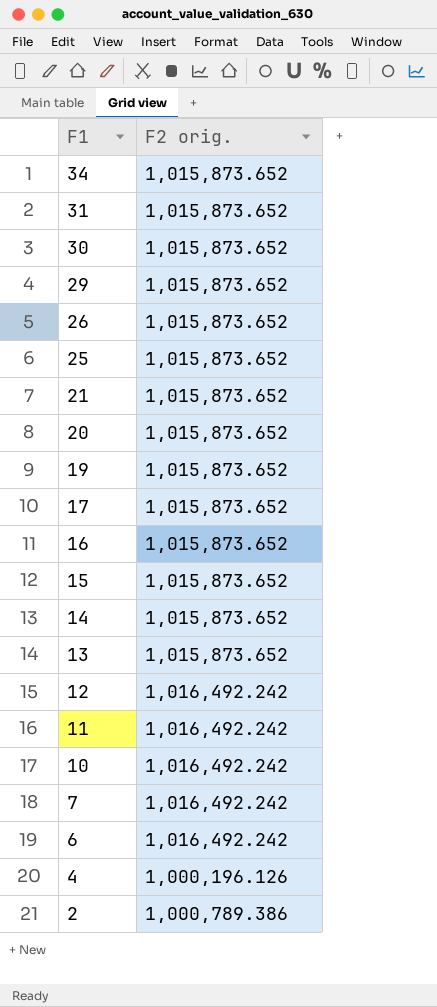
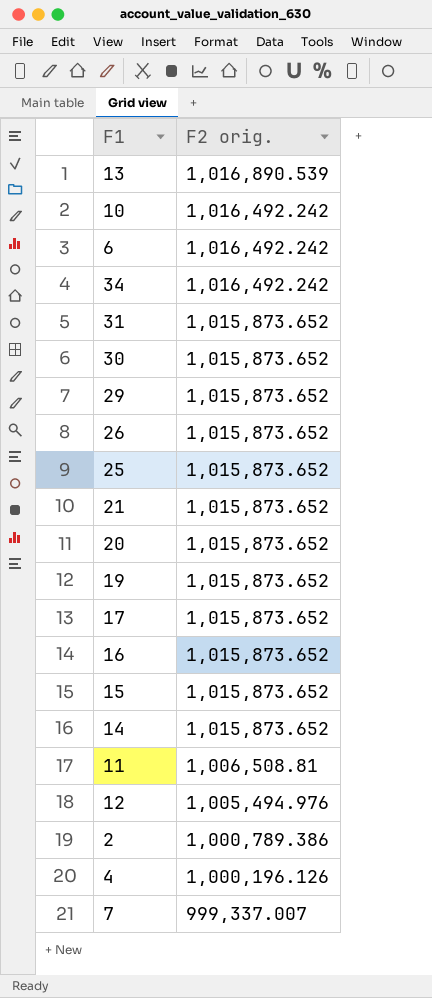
row order: F1 descending -> F2 orig. descending
13 | F2 orig.: 1,015,873.652 -> 1,016,890.539
34 | F2 orig.: 1,015,873.652 -> 1,016,492.242
11 | F2 orig.: 1,016,492.242 -> 1,006,508.81
12 | F2 orig.: 1,016,492.242 -> 1,005,494.976
7 | F2 orig.: 1,016,492.242 -> 999,337.007

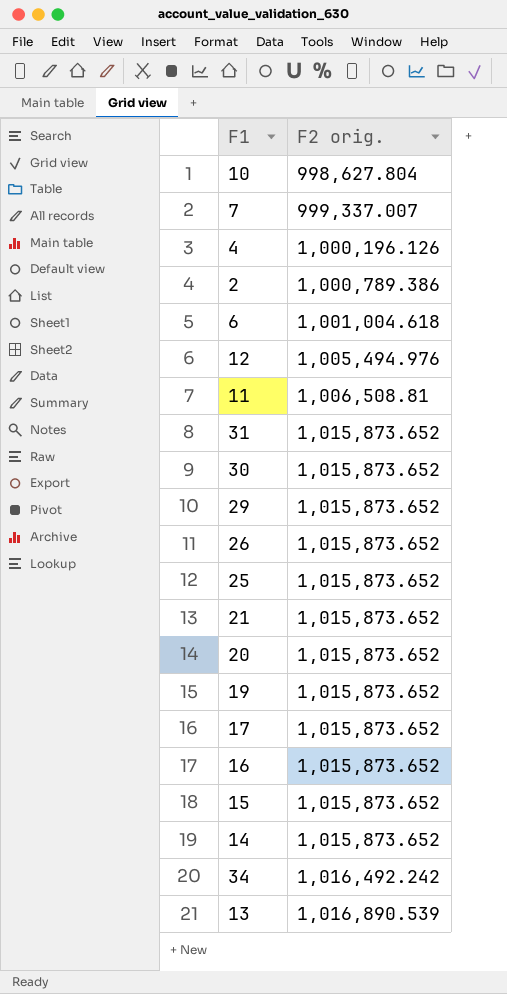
row order: F2 orig. descending -> F2 orig. ascending
10 | F2 orig.: 1,016,492.242 -> 998,627.804
6 | F2 orig.: 1,016,492.242 -> 1,001,004.618

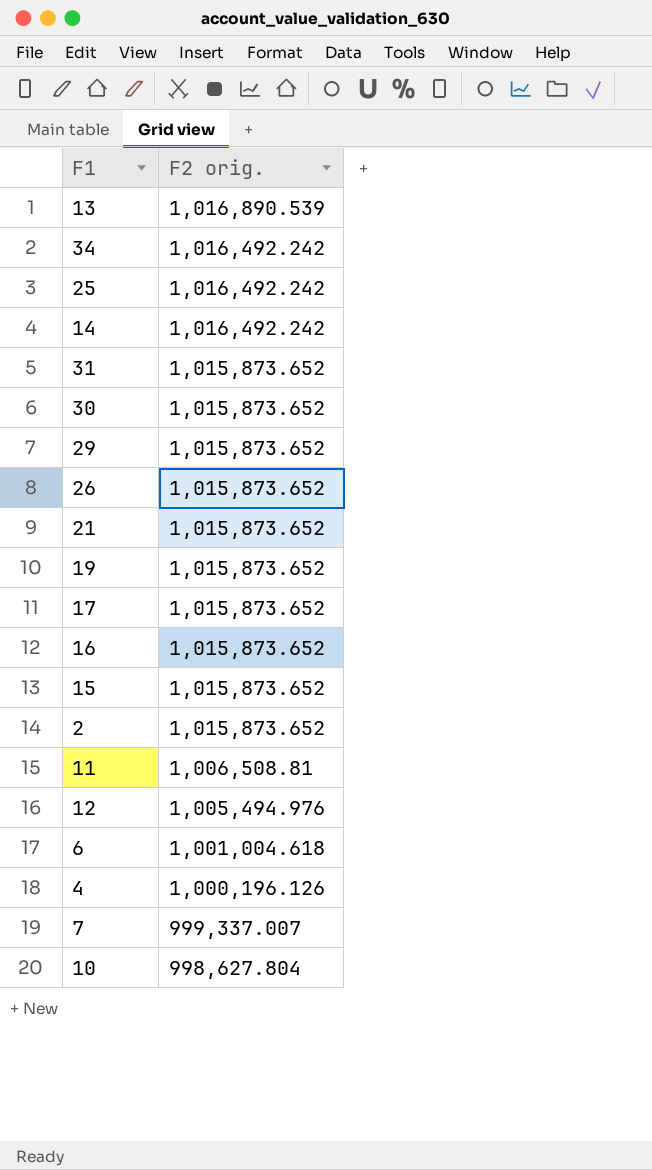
row order: F2 orig. ascending -> F2 orig. descending
row 20: 1,015,873.652 -> none
25 | F2 orig.: 1,015,873.652 -> 1,016,492.242
14 | F2 orig.: 1,015,873.652 -> 1,016,492.242
2 | F2 orig.: 1,000,789.386 -> 1,015,873.652

